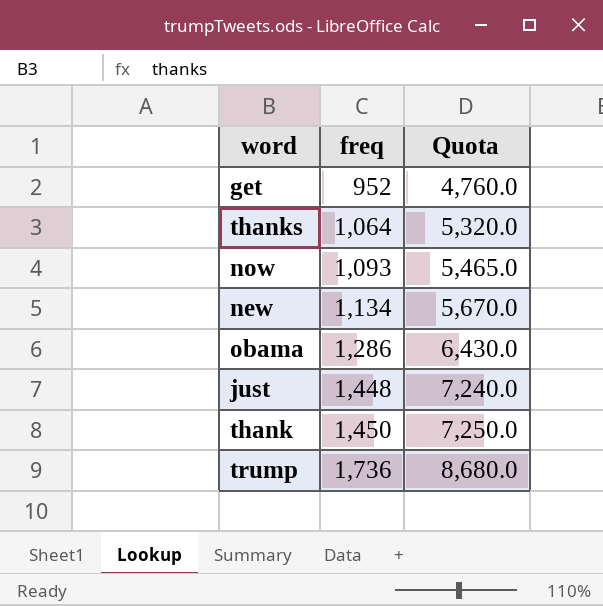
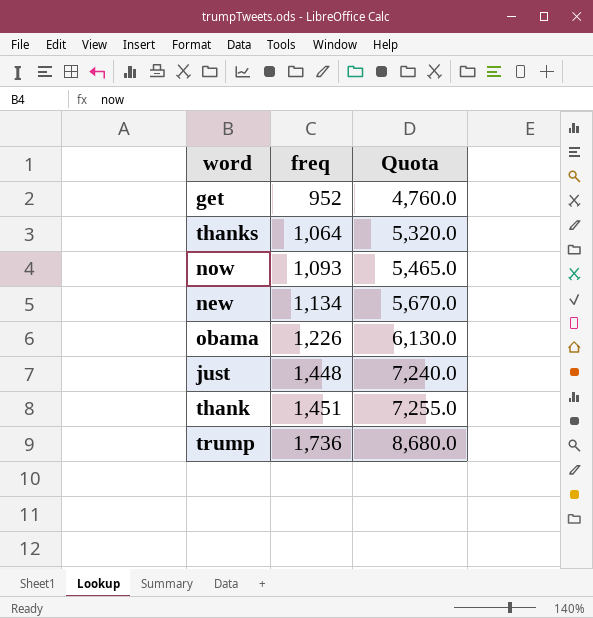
obama | freq: 1,286 -> 1,226
obama | Quota: 6,430.0 -> 6,130.0
thank | freq: 1,450 -> 1,451
thank | Quota: 7,250.0 -> 7,255.0

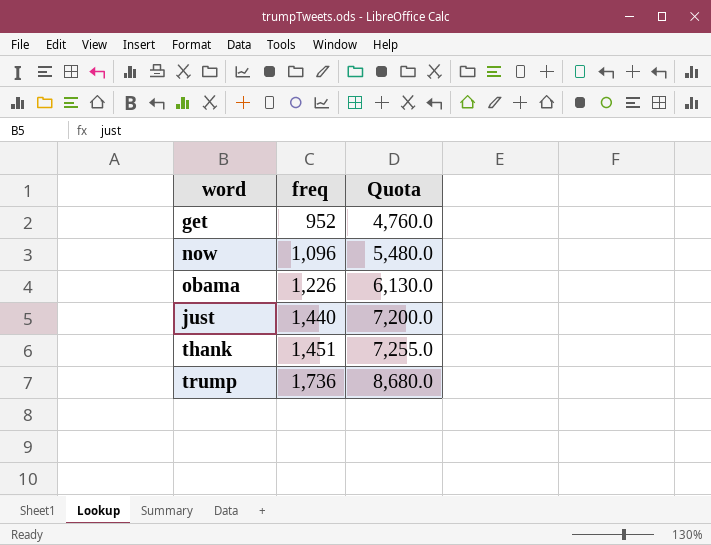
row thanks: 1,064 | 5,320.0 -> none
row new: 1,134 | 5,670.0 -> none
now | freq: 1,093 -> 1,096
now | Quota: 5,465.0 -> 5,480.0
just | freq: 1,448 -> 1,440
just | Quota: 7,240.0 -> 7,200.0

